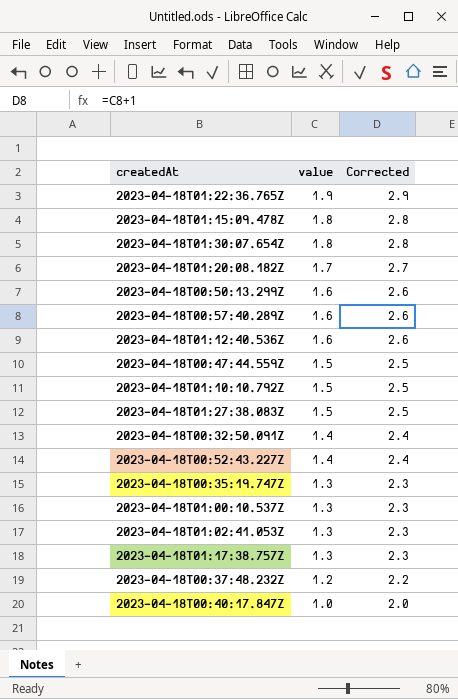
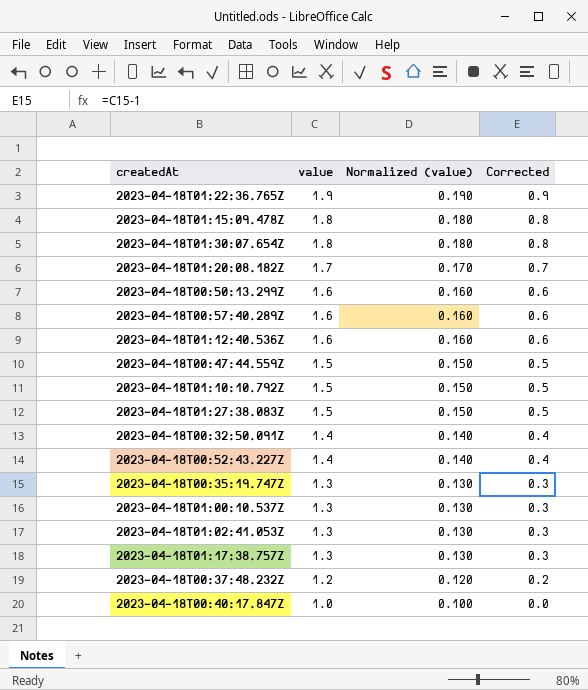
column Normalized (value) | formula: none -> [value] * 0.1
column Corrected | formula: [value] + 1 -> [value] - 1

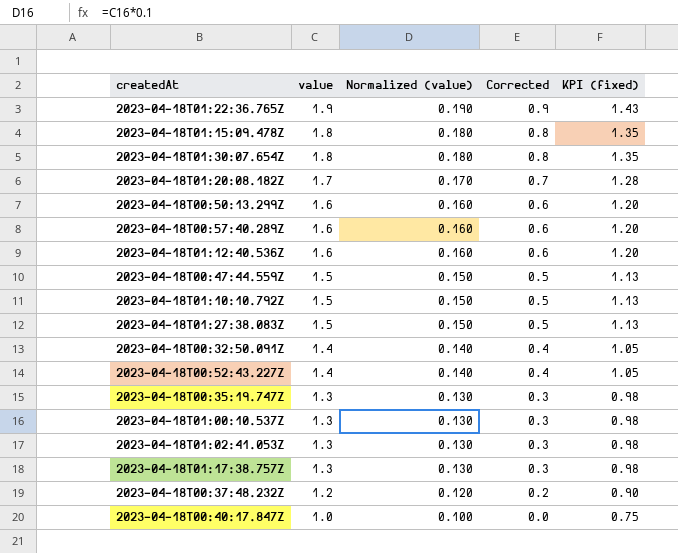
column KPI (fixed) | formula: none -> [value] * 0.75

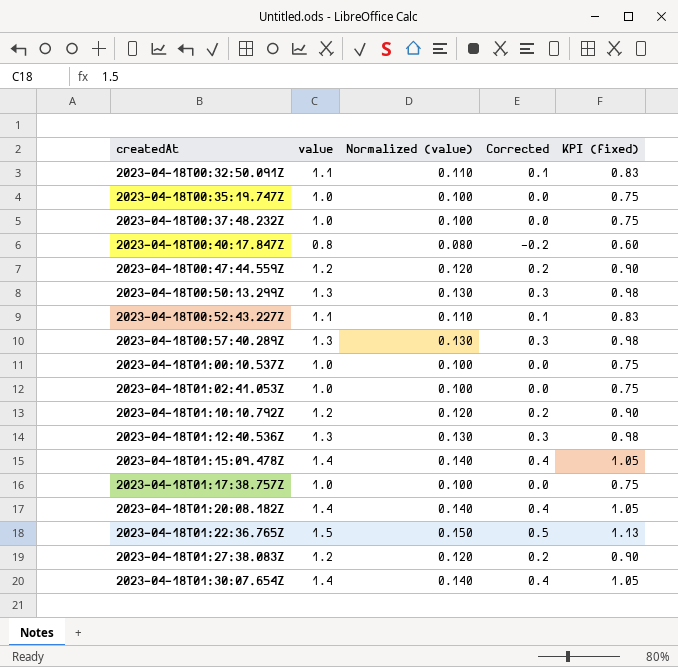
row order: value descending -> createdAt ascending
2023-04-18T00:32:50.091Z | value: 1.4 -> 1.1
2023-04-18T00:32:50.091Z | Normalized (value): 0.140 -> 0.110
2023-04-18T00:32:50.091Z | Corrected: 0.4 -> 0.1
2023-04-18T00:32:50.091Z | KPI (fixed): 1.05 -> 0.83
2023-04-18T00:35:19.747Z | value: 1.3 -> 1.0
2023-04-18T00:35:19.747Z | Normalized (value): 0.130 -> 0.100
2023-04-18T00:35:19.747Z | Corrected: 0.3 -> 0.0
2023-04-18T00:35:19.747Z | KPI (fixed): 0.98 -> 0.75
2023-04-18T00:37:48.232Z | value: 1.2 -> 1.0
2023-04-18T00:37:48.232Z | Normalized (value): 0.120 -> 0.100
2023-04-18T00:37:48.232Z | Corrected: 0.2 -> 0.0
2023-04-18T00:37:48.232Z | KPI (fixed): 0.90 -> 0.75
2023-04-18T00:40:17.847Z | value: 1.0 -> 0.8
2023-04-18T00:40:17.847Z | Normalized (value): 0.100 -> 0.080
2023-04-18T00:40:17.847Z | Corrected: 0.0 -> -0.2
2023-04-18T00:40:17.847Z | KPI (fixed): 0.75 -> 0.60
2023-04-18T00:47:44.559Z | value: 1.5 -> 1.2
2023-04-18T00:47:44.559Z | Normalized (value): 0.150 -> 0.120
2023-04-18T00:47:44.559Z | Corrected: 0.5 -> 0.2
2023-04-18T00:47:44.559Z | KPI (fixed): 1.13 -> 0.90
2023-04-18T00:50:13.299Z | value: 1.6 -> 1.3
2023-04-18T00:50:13.299Z | Normalized (value): 0.160 -> 0.130
2023-04-18T00:50:13.299Z | Corrected: 0.6 -> 0.3
2023-04-18T00:50:13.299Z | KPI (fixed): 1.20 -> 0.98
2023-04-18T00:52:43.227Z | value: 1.4 -> 1.1
2023-04-18T00:52:43.227Z | Normalized (value): 0.140 -> 0.110
2023-04-18T00:52:43.227Z | Corrected: 0.4 -> 0.1
2023-04-18T00:52:43.227Z | KPI (fixed): 1.05 -> 0.83
2023-04-18T00:57:40.289Z | value: 1.6 -> 1.3
2023-04-18T00:57:40.289Z | Normalized (value): 0.160 -> 0.130
2023-04-18T00:57:40.289Z | Corrected: 0.6 -> 0.3
2023-04-18T00:57:40.289Z | KPI (fixed): 1.20 -> 0.98
2023-04-18T01:00:10.537Z | value: 1.3 -> 1.0
2023-04-18T01:00:10.537Z | Normalized (value): 0.130 -> 0.100
2023-04-18T01:00:10.537Z | Corrected: 0.3 -> 0.0
2023-04-18T01:00:10.537Z | KPI (fixed): 0.98 -> 0.75
2023-04-18T01:02:41.053Z | value: 1.3 -> 1.0
2023-04-18T01:02:41.053Z | Normalized (value): 0.130 -> 0.100
2023-04-18T01:02:41.053Z | Corrected: 0.3 -> 0.0
2023-04-18T01:02:41.053Z | KPI (fixed): 0.98 -> 0.75
2023-04-18T01:10:10.792Z | value: 1.5 -> 1.2
2023-04-18T01:10:10.792Z | Normalized (value): 0.150 -> 0.120
2023-04-18T01:10:10.792Z | Corrected: 0.5 -> 0.2
2023-04-18T01:10:10.792Z | KPI (fixed): 1.13 -> 0.90
2023-04-18T01:12:40.536Z | value: 1.6 -> 1.3
2023-04-18T01:12:40.536Z | Normalized (value): 0.160 -> 0.130
2023-04-18T01:12:40.536Z | Corrected: 0.6 -> 0.3
2023-04-18T01:12:40.536Z | KPI (fixed): 1.20 -> 0.98
2023-04-18T01:15:09.478Z | value: 1.8 -> 1.4
2023-04-18T01:15:09.478Z | Normalized (value): 0.180 -> 0.140
2023-04-18T01:15:09.478Z | Corrected: 0.8 -> 0.4
2023-04-18T01:15:09.478Z | KPI (fixed): 1.35 -> 1.05
2023-04-18T01:17:38.757Z | value: 1.3 -> 1.0
2023-04-18T01:17:38.757Z | Normalized (value): 0.130 -> 0.100
2023-04-18T01:17:38.757Z | Corrected: 0.3 -> 0.0
2023-04-18T01:17:38.757Z | KPI (fixed): 0.98 -> 0.75
2023-04-18T01:20:08.182Z | value: 1.7 -> 1.4
2023-04-18T01:20:08.182Z | Normalized (value): 0.170 -> 0.140
2023-04-18T01:20:08.182Z | Corrected: 0.7 -> 0.4
2023-04-18T01:20:08.182Z | KPI (fixed): 1.28 -> 1.05
2023-04-18T01:22:36.765Z | value: 1.9 -> 1.5
2023-04-18T01:22:36.765Z | Normalized (value): 0.190 -> 0.150
2023-04-18T01:22:36.765Z | Corrected: 0.9 -> 0.5
2023-04-18T01:22:36.765Z | KPI (fixed): 1.43 -> 1.13
2023-04-18T01:27:38.083Z | value: 1.5 -> 1.2
2023-04-18T01:27:38.083Z | Normalized (value): 0.150 -> 0.120
2023-04-18T01:27:38.083Z | Corrected: 0.5 -> 0.2
2023-04-18T01:27:38.083Z | KPI (fixed): 1.13 -> 0.90
2023-04-18T01:30:07.654Z | value: 1.8 -> 1.4
2023-04-18T01:30:07.654Z | Normalized (value): 0.180 -> 0.140
2023-04-18T01:30:07.654Z | Corrected: 0.8 -> 0.4
2023-04-18T01:30:07.654Z | KPI (fixed): 1.35 -> 1.05

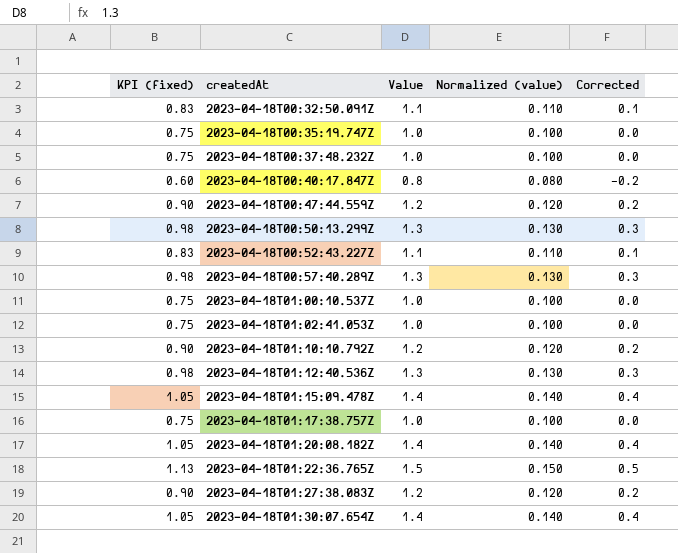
column KPI (fixed) | position: 5 -> 1
column name: value -> Value

